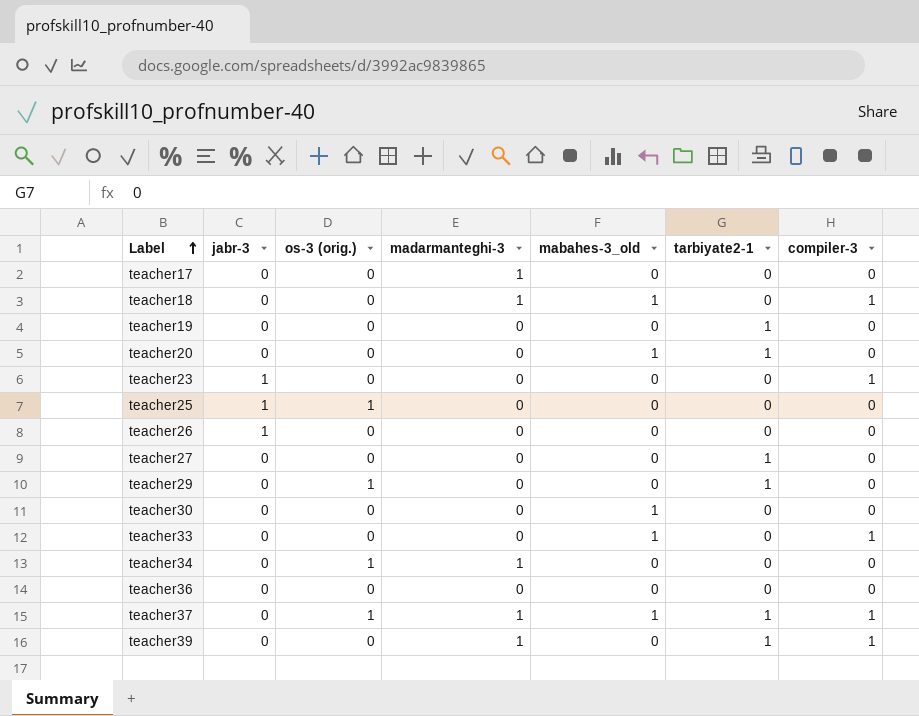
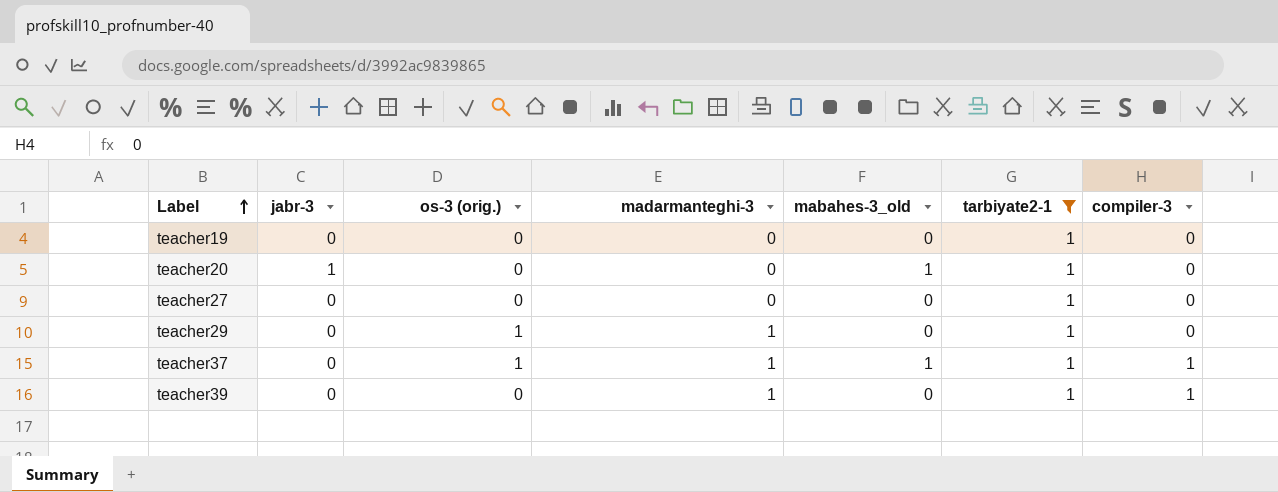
filter: none -> tarbiyate2-1 = 1
teacher20 | jabr-3: 0 -> 1
teacher29 | madarmanteghi-3: 0 -> 1

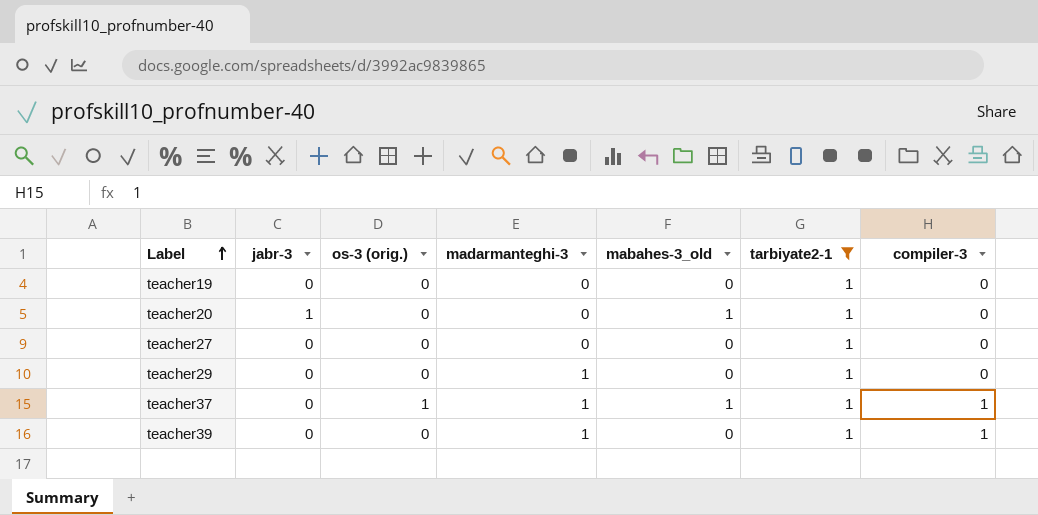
teacher29 | os-3 (orig.): 1 -> 0

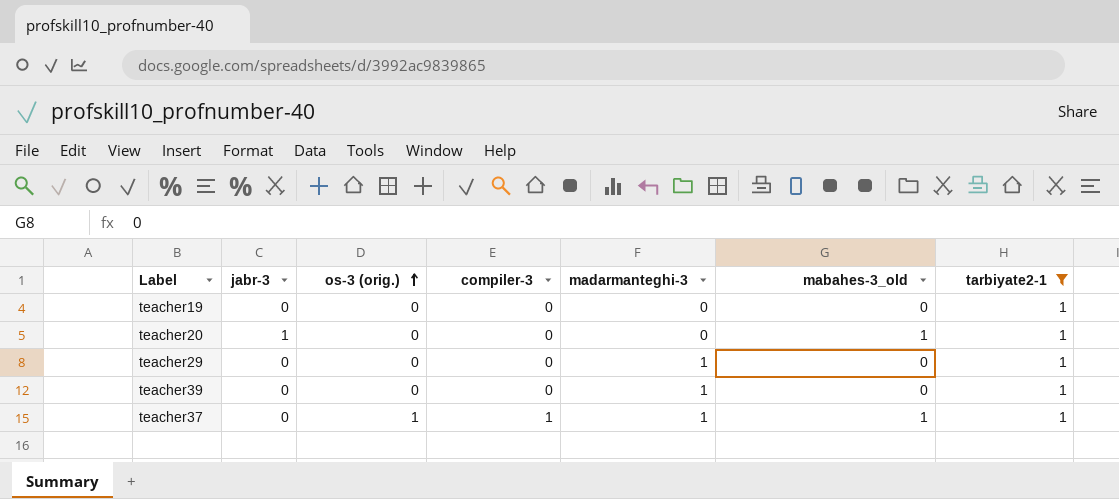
row order: Label ascending -> os-3 (orig.) ascending
column compiler-3 | position: 7 -> 4
row teacher27: 0 | 0 | 0 | 0 | 1 | 0 -> none
teacher39 | compiler-3: 1 -> 0

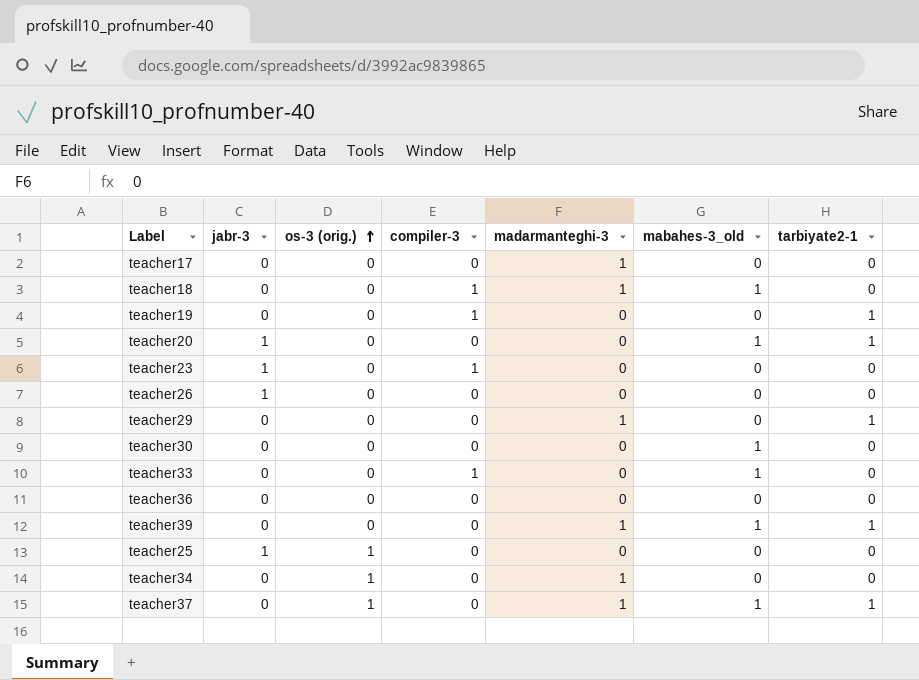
filter: tarbiyate2-1 = 1 -> none
teacher19 | compiler-3: 0 -> 1
teacher39 | mabahes-3_old: 0 -> 1
teacher37 | compiler-3: 1 -> 0

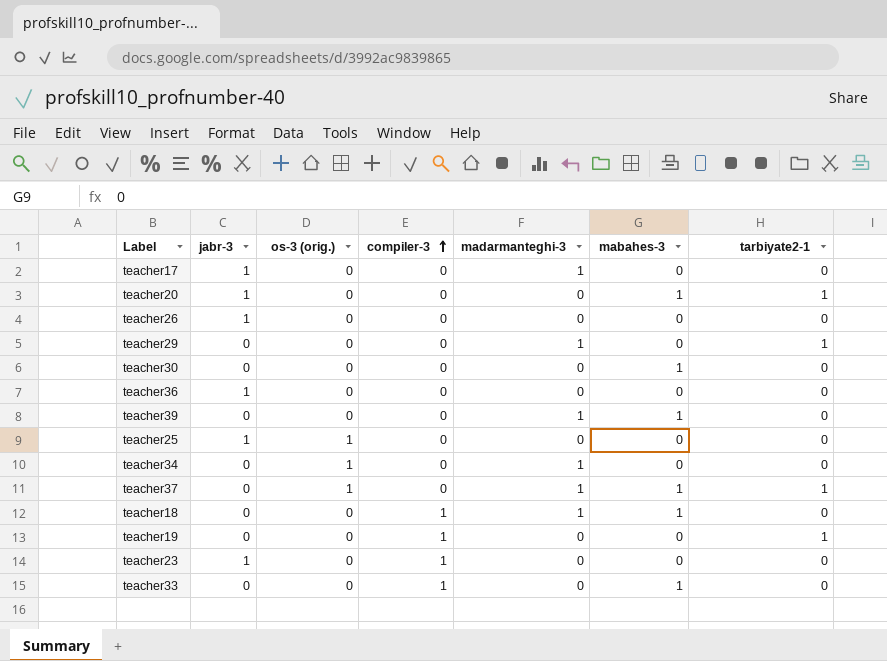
row order: os-3 (orig.) ascending -> compiler-3 ascending
column name: mabahes-3_old -> mabahes-3
teacher17 | jabr-3: 0 -> 1
teacher36 | jabr-3: 0 -> 1
teacher39 | tarbiyate2-1: 1 -> 0

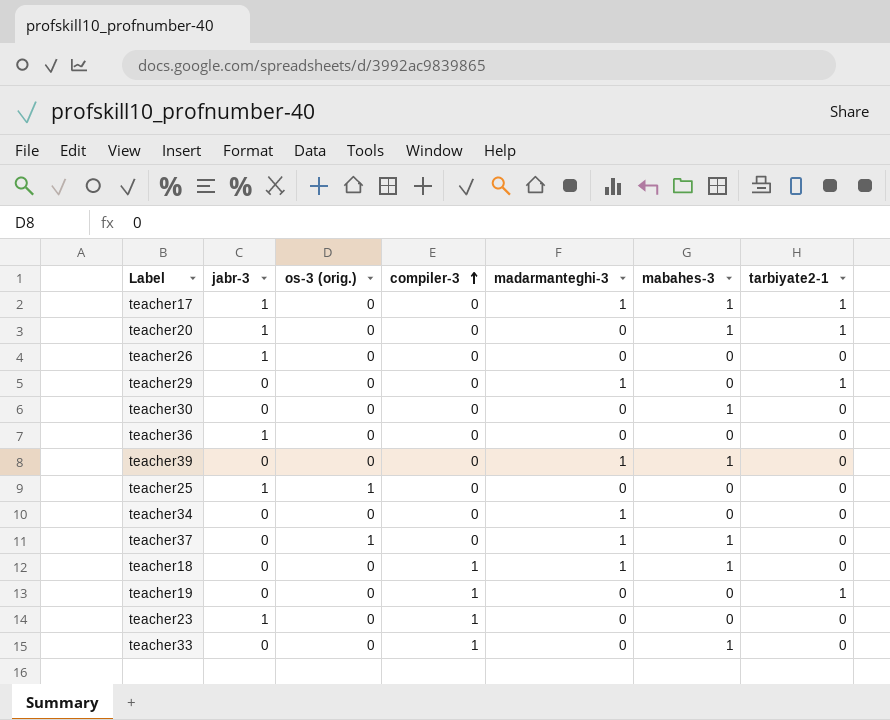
teacher17 | mabahes-3: 0 -> 1
teacher17 | tarbiyate2-1: 0 -> 1
teacher34 | os-3 (orig.): 1 -> 0
teacher37 | tarbiyate2-1: 1 -> 0

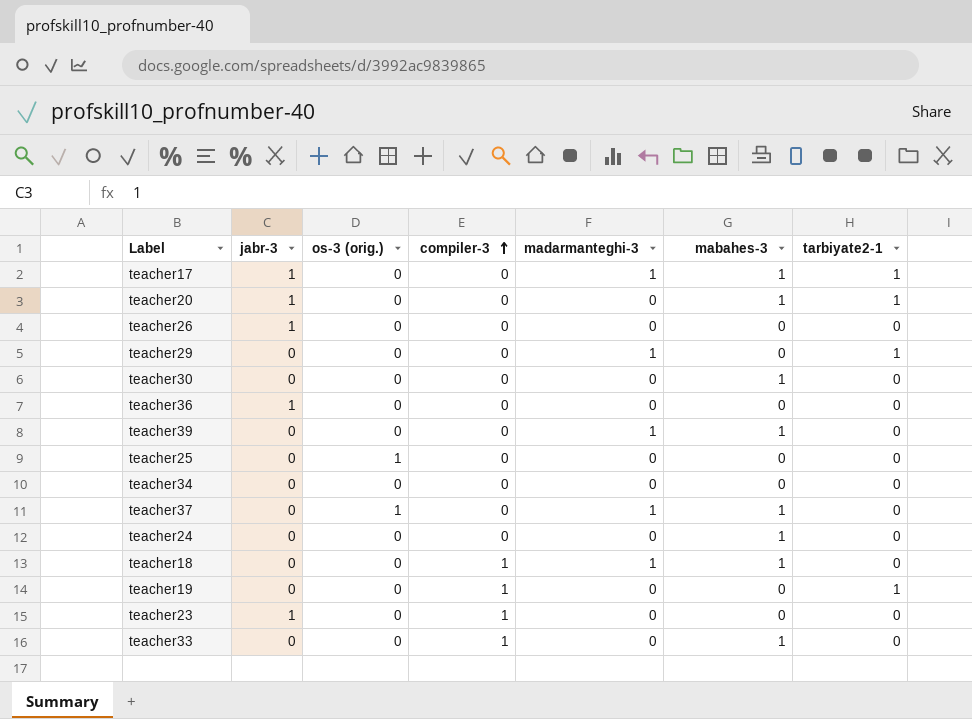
teacher25 | jabr-3: 1 -> 0
teacher34 | madarmanteghi-3: 1 -> 0
row teacher24: none -> 0 | 0 | 0 | 0 | 1 | 0

